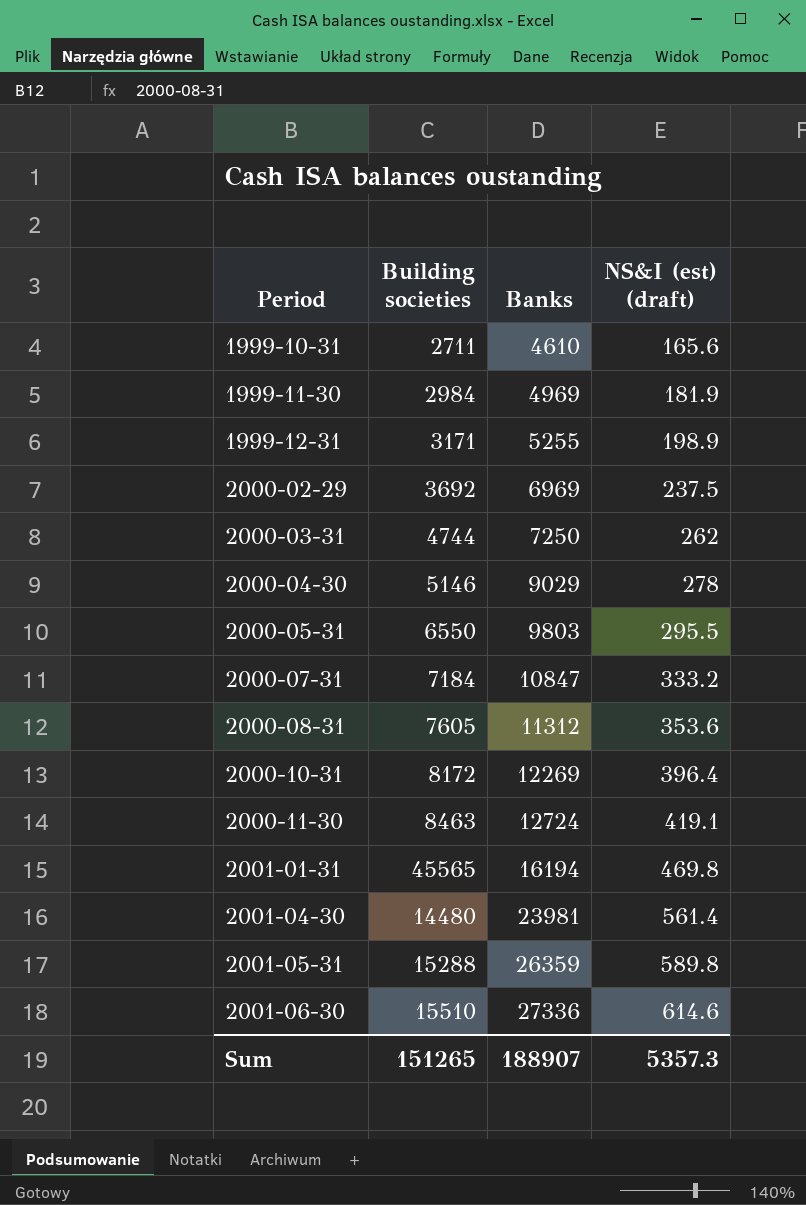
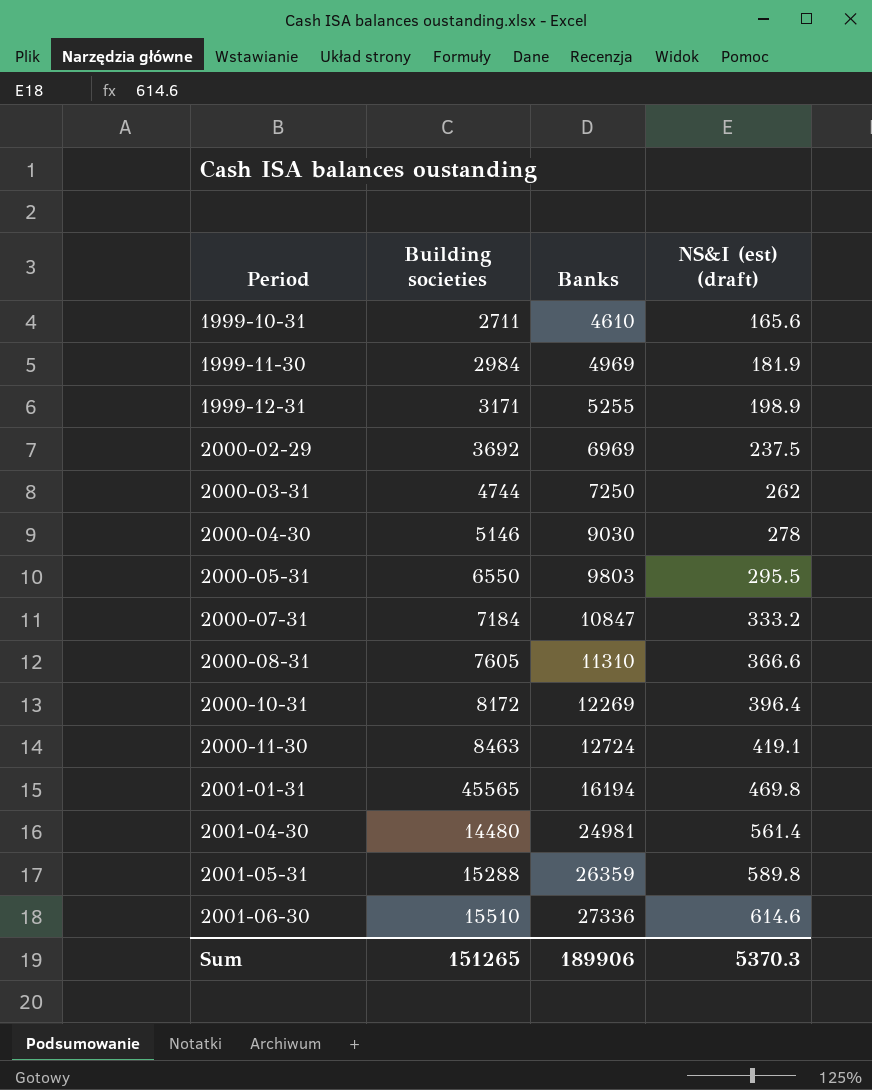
2000-04-30 | Banks: 9029 -> 9030
2000-08-31 | Banks: 11312 -> 11310
2000-08-31 | NS&I (est) (draft): 353.6 -> 366.6
2001-04-30 | Banks: 23981 -> 24981
Sum | Banks: 188907 -> 189906
Sum | NS&I (est) (draft): 5357.3 -> 5370.3

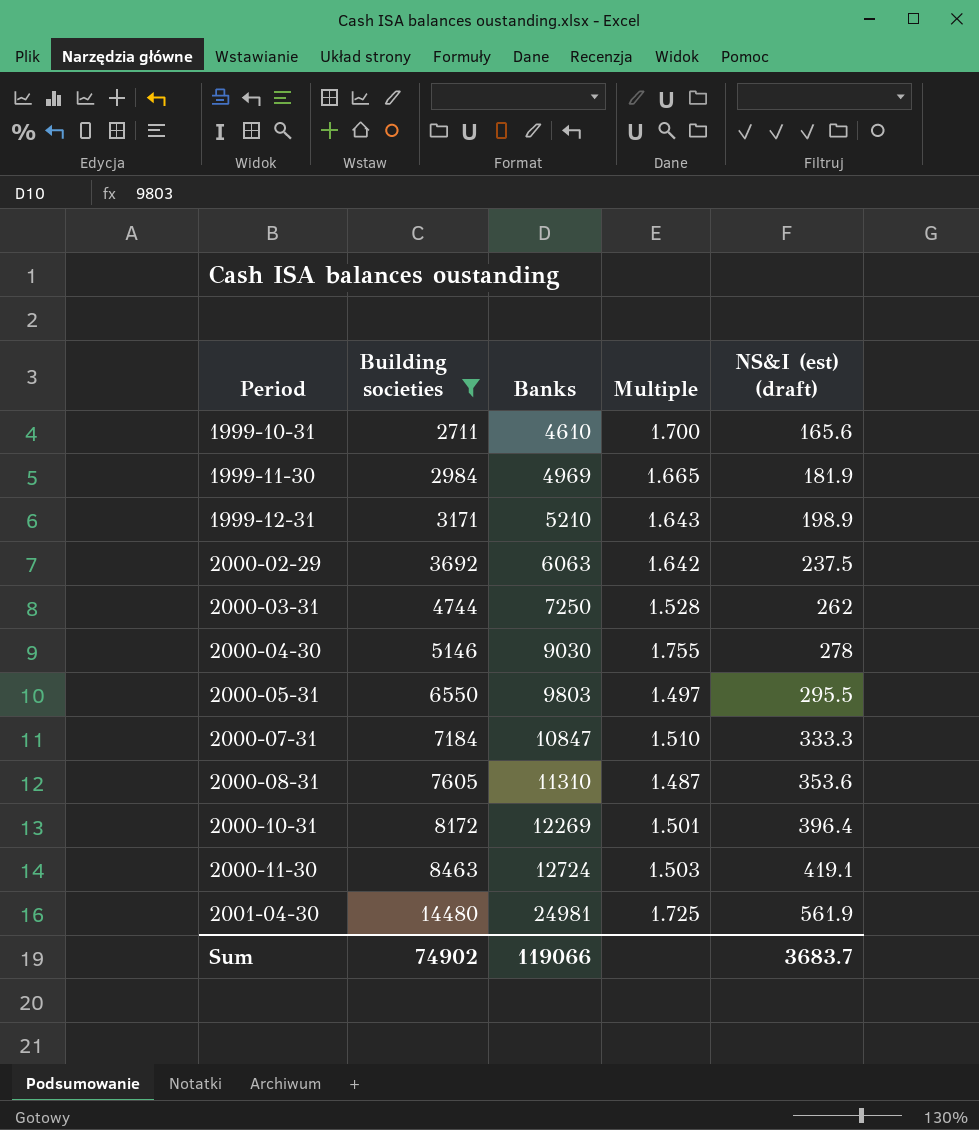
filter: none -> Building societies <= 14480
column Multiple | formula: none -> [Banks] / [Building societies]
1999-12-31 | Banks: 5255 -> 5210
2000-02-29 | Banks: 6969 -> 6063
2000-07-31 | NS&I (est) (draft): 333.2 -> 333.3
2000-08-31 | NS&I (est) (draft): 366.6 -> 353.6
2001-04-30 | NS&I (est) (draft): 561.4 -> 561.9
Sum | Building societies: 151265 -> 74902
Sum | Banks: 189906 -> 119066
Sum | NS&I (est) (draft): 5370.3 -> 3683.7

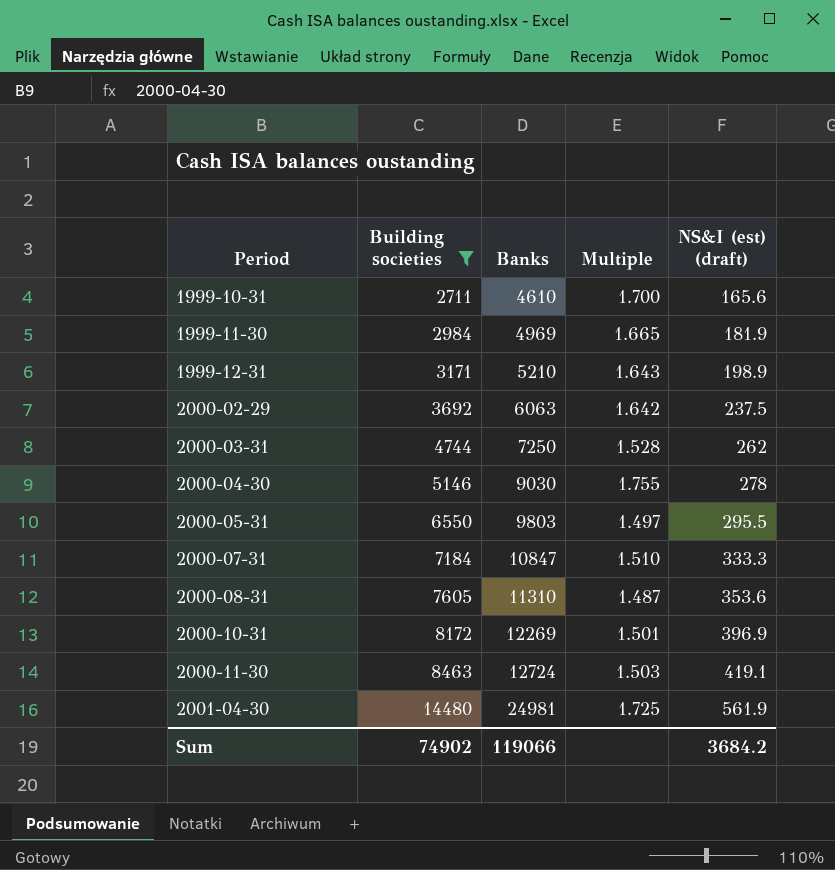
2000-10-31 | NS&I (est) (draft): 396.4 -> 396.9
Sum | NS&I (est) (draft): 3683.7 -> 3684.2

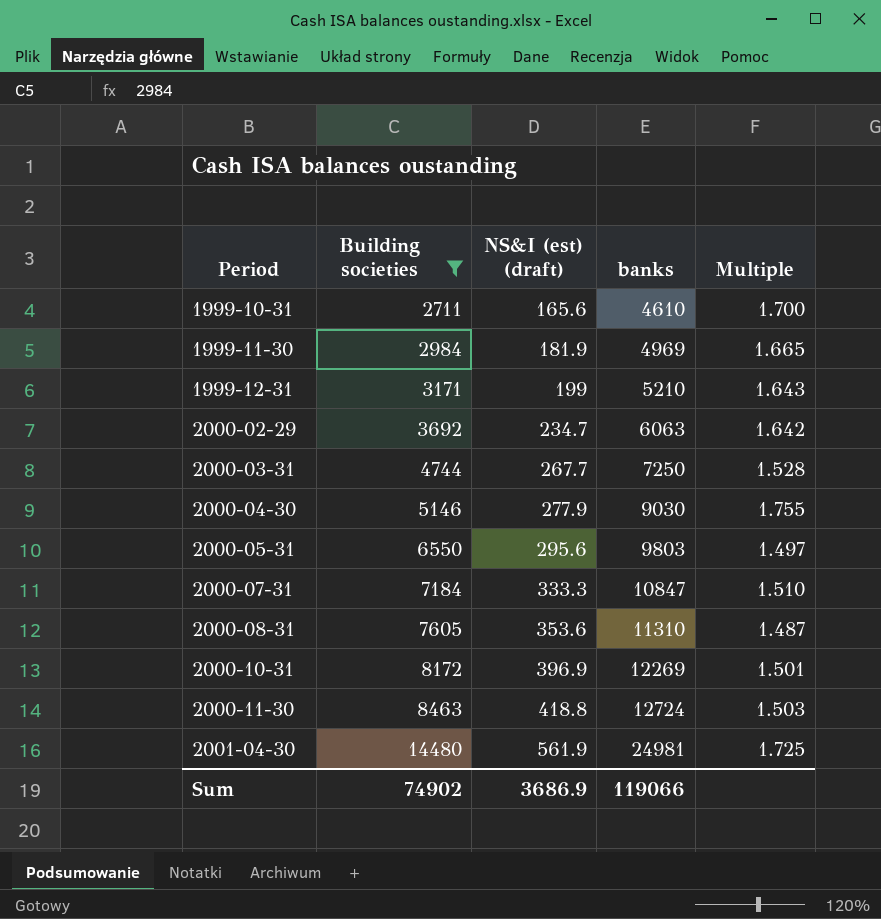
column NS&I (est) (draft) | position: 5 -> 3
column name: Banks -> banks
1999-12-31 | NS&I (est) (draft): 198.9 -> 199
2000-02-29 | NS&I (est) (draft): 237.5 -> 234.7
2000-03-31 | NS&I (est) (draft): 262 -> 267.7
2000-04-30 | NS&I (est) (draft): 278 -> 277.9
2000-05-31 | NS&I (est) (draft): 295.5 -> 295.6
2000-11-30 | NS&I (est) (draft): 419.1 -> 418.8
Sum | NS&I (est) (draft): 3684.2 -> 3686.9

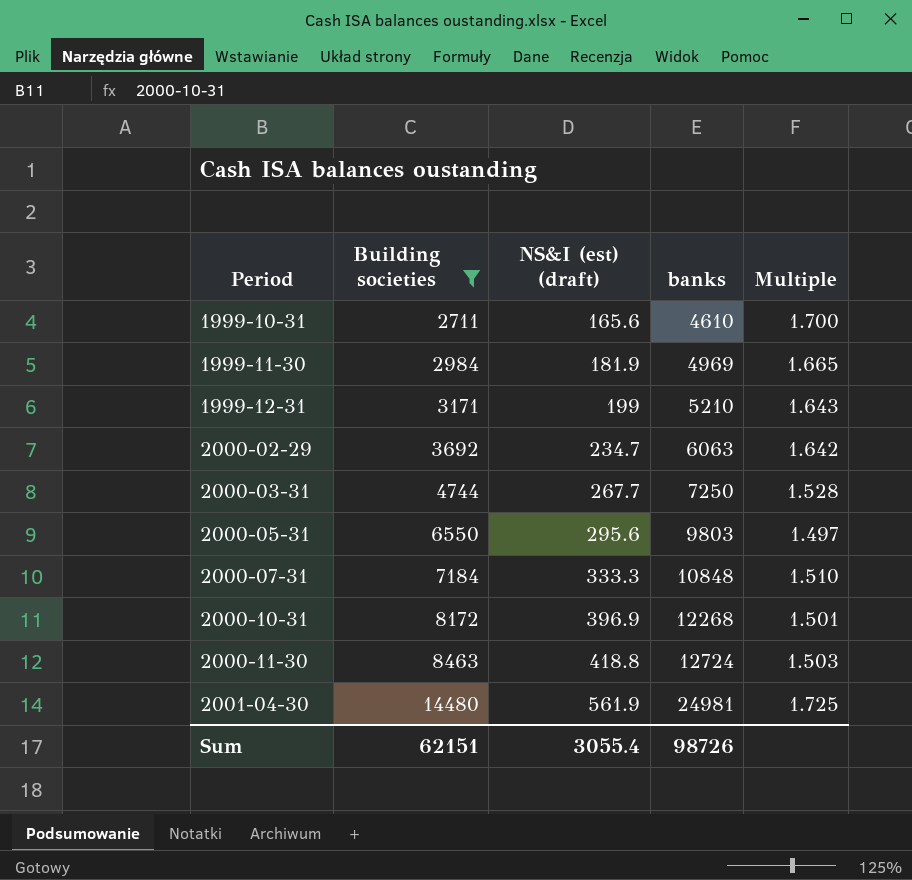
row 2000-04-30: 5146 | 277.9 | 9030 | 1.755 -> none
row 2000-08-31: 7605 | 353.6 | 11310 | 1.487 -> none
2000-07-31 | banks: 10847 -> 10848
2000-10-31 | banks: 12269 -> 12268
Sum | Building societies: 74902 -> 62151
Sum | NS&I (est) (draft): 3686.9 -> 3055.4
Sum | banks: 119066 -> 98726

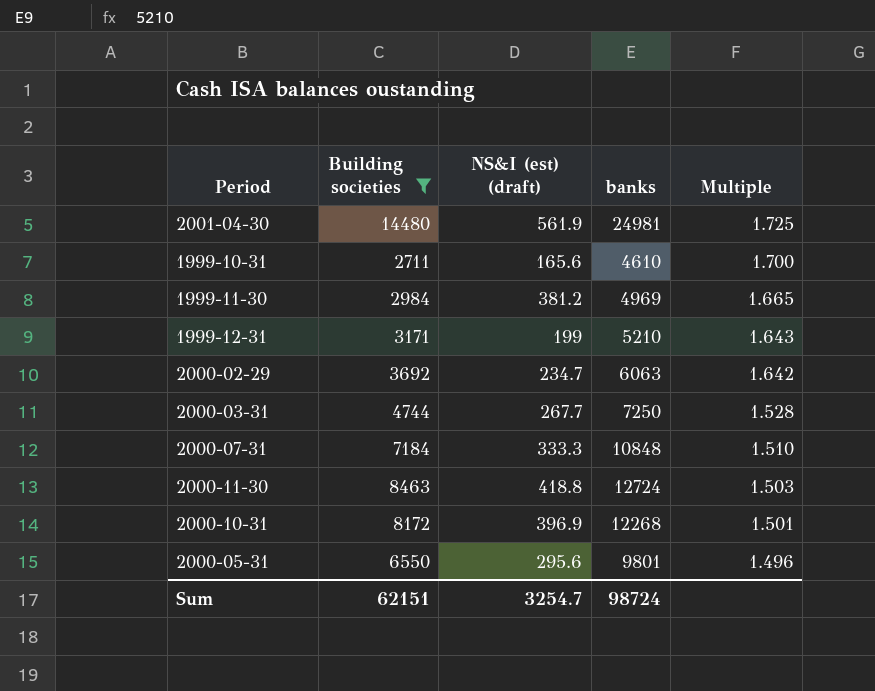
row order: Period ascending -> Multiple descending
1999-11-30 | NS&I (est) (draft): 181.9 -> 381.2
2000-05-31 | banks: 9803 -> 9801
2000-05-31 | Multiple: 1.497 -> 1.496
Sum | NS&I (est) (draft): 3055.4 -> 3254.7
Sum | banks: 98726 -> 98724

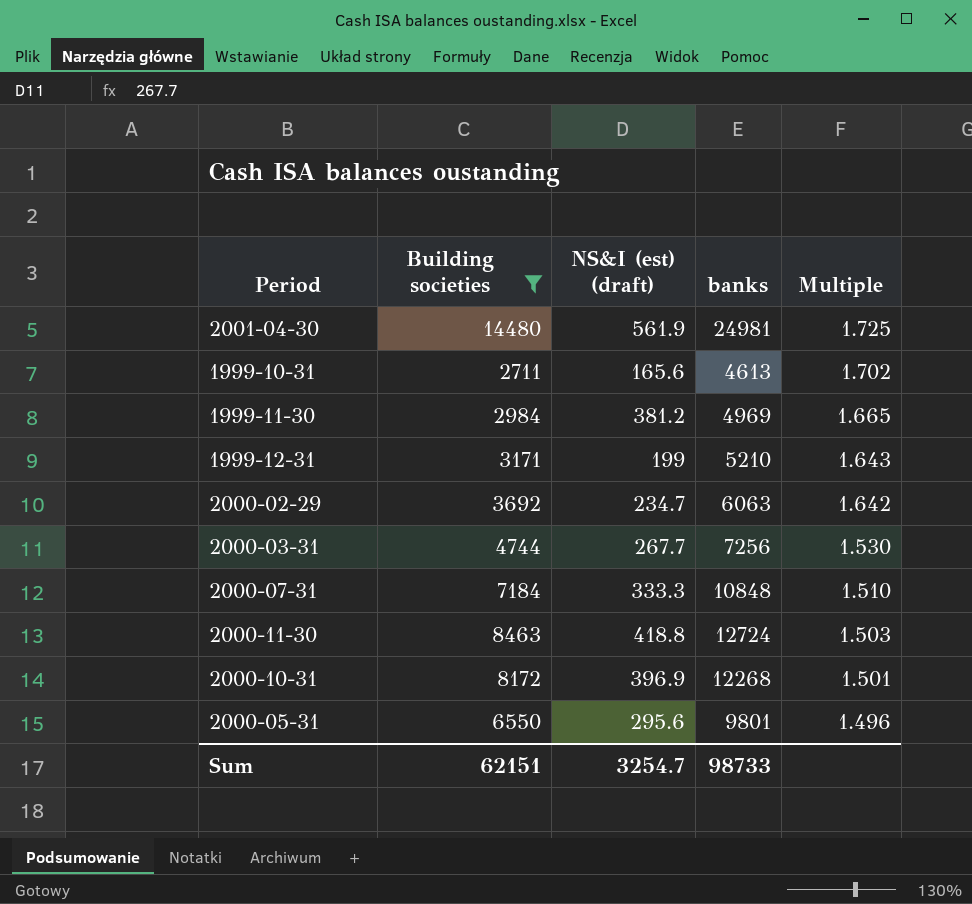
1999-10-31 | banks: 4610 -> 4613
1999-10-31 | Multiple: 1.700 -> 1.702
2000-03-31 | banks: 7250 -> 7256
2000-03-31 | Multiple: 1.528 -> 1.530
Sum | banks: 98724 -> 98733

